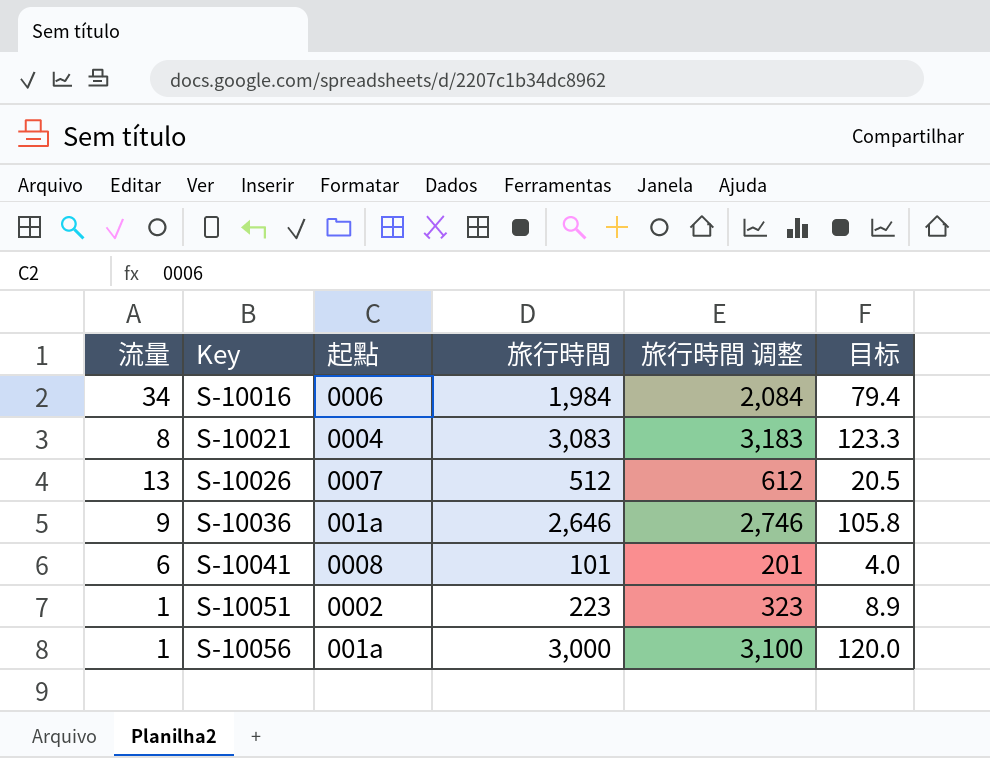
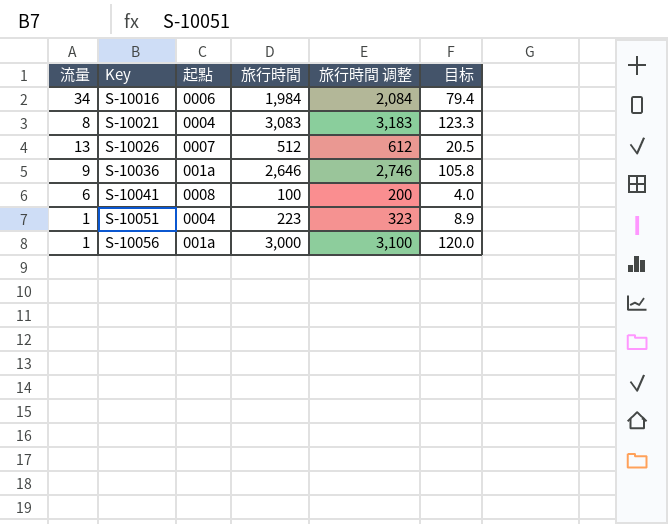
S-10041 | 旅行時間: 101 -> 100
S-10041 | 旅行時間 调整: 201 -> 200
S-10051 | 起點: 0002 -> 0004

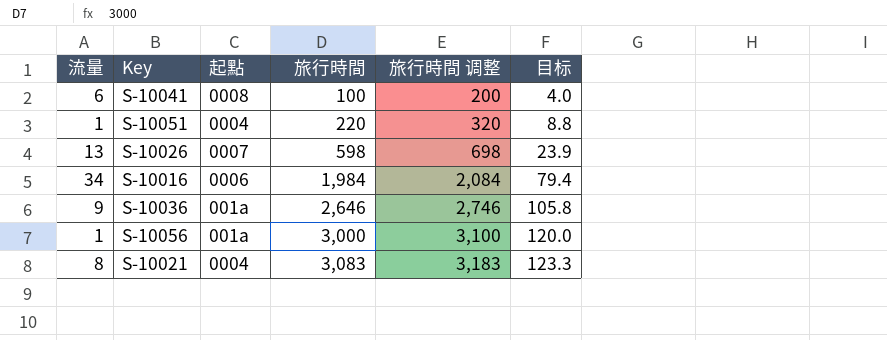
row order: Key ascending -> 旅行時間 ascending
S-10051 | 旅行時間: 223 -> 220
S-10051 | 旅行時間 调整: 323 -> 320
S-10051 | 目标: 8.9 -> 8.8
S-10026 | 旅行時間: 512 -> 598
S-10026 | 旅行時間 调整: 612 -> 698
S-10026 | 目标: 20.5 -> 23.9

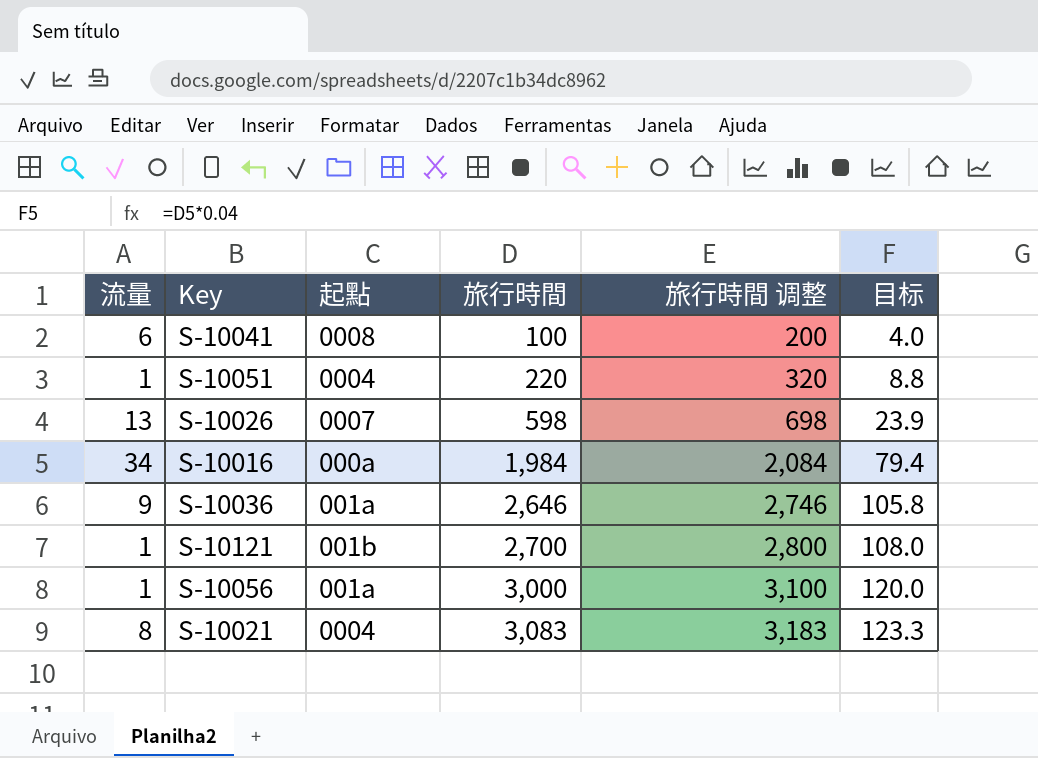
S-10016 | 起點: 0006 -> 000a
row S-10121: none -> 1 | 001b | 2,700 | 2,800 | 108.0

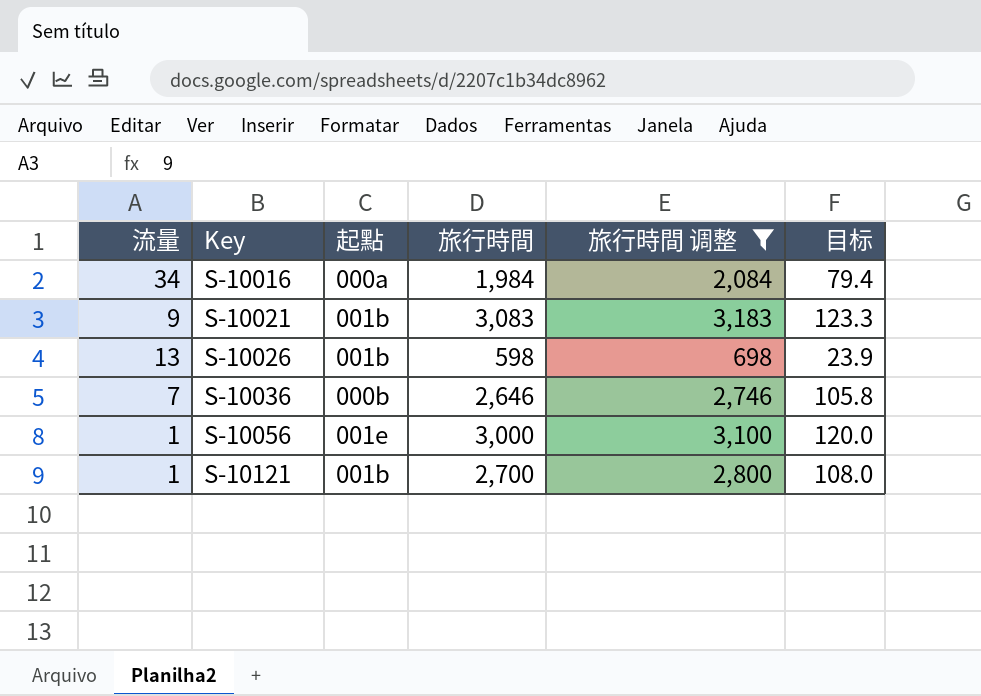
filter: none -> 旅行時間 调整 >= 698
row order: 旅行時間 ascending -> Key ascending
S-10021 | 流量: 8 -> 9
S-10021 | 起點: 0004 -> 001b
S-10026 | 起點: 0007 -> 001b
S-10036 | 流量: 9 -> 7
S-10036 | 起點: 001a -> 000b
S-10056 | 起點: 001a -> 001e

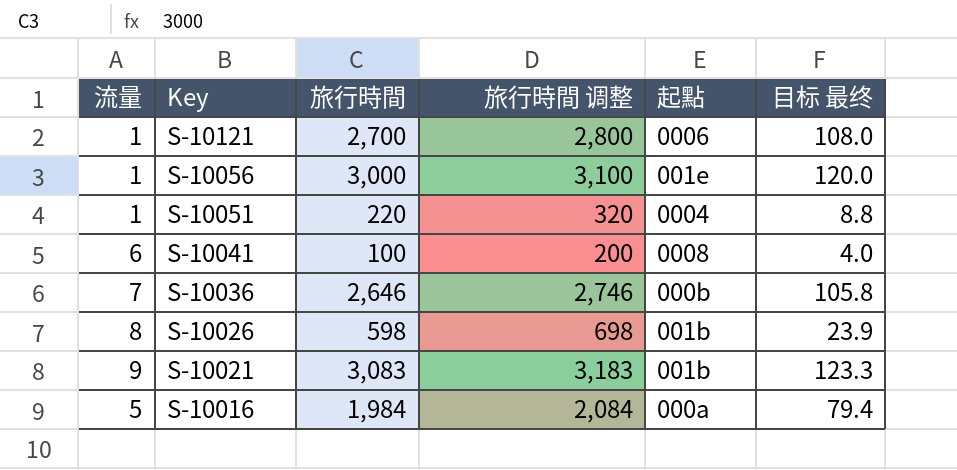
filter: 旅行時間 调整 >= 698 -> none
row order: Key ascending -> Key descending
column 起點 | position: 3 -> 5
column name: 目标 -> 目标 最终
S-10121 | 起點: 001b -> 0006
S-10026 | 流量: 13 -> 8
S-10016 | 流量: 34 -> 5

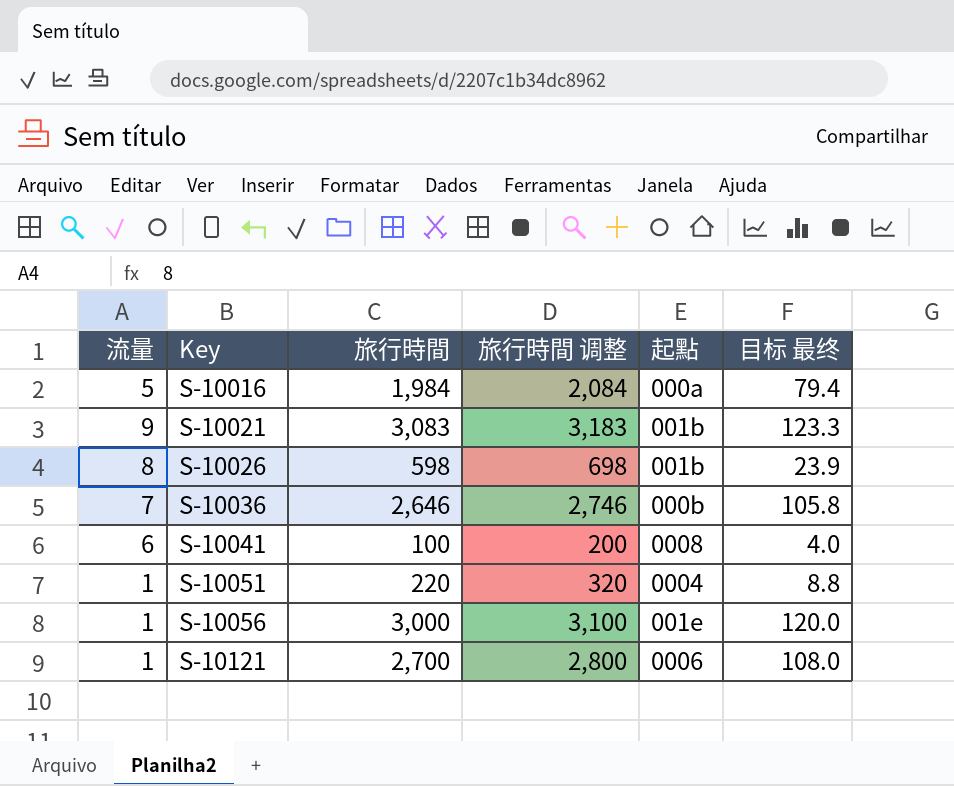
row order: Key descending -> Key ascending

